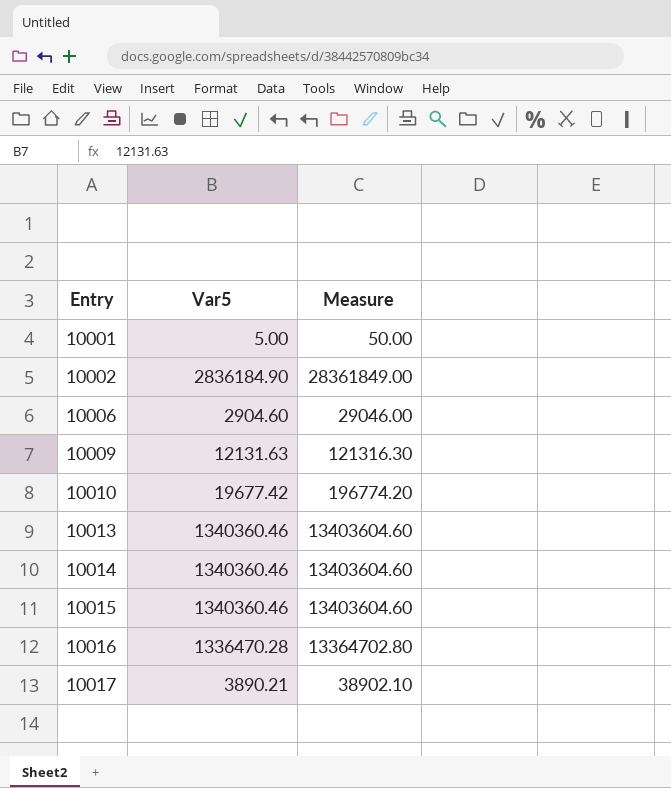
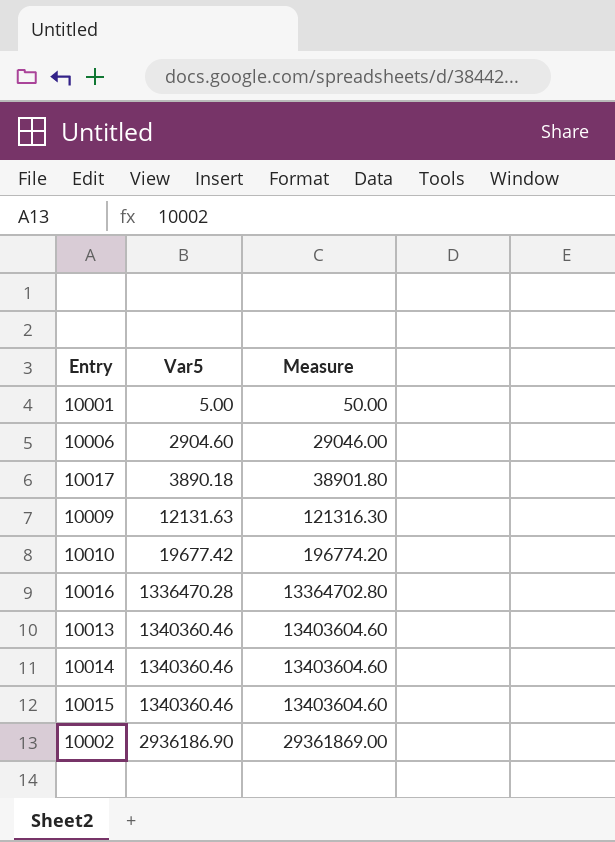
row order: Entry ascending -> Var5 ascending
10017 | Var5: 3890.21 -> 3890.18
10017 | Measure: 38902.10 -> 38901.80
10002 | Var5: 2836184.90 -> 2936186.90
10002 | Measure: 28361849.00 -> 29361869.00

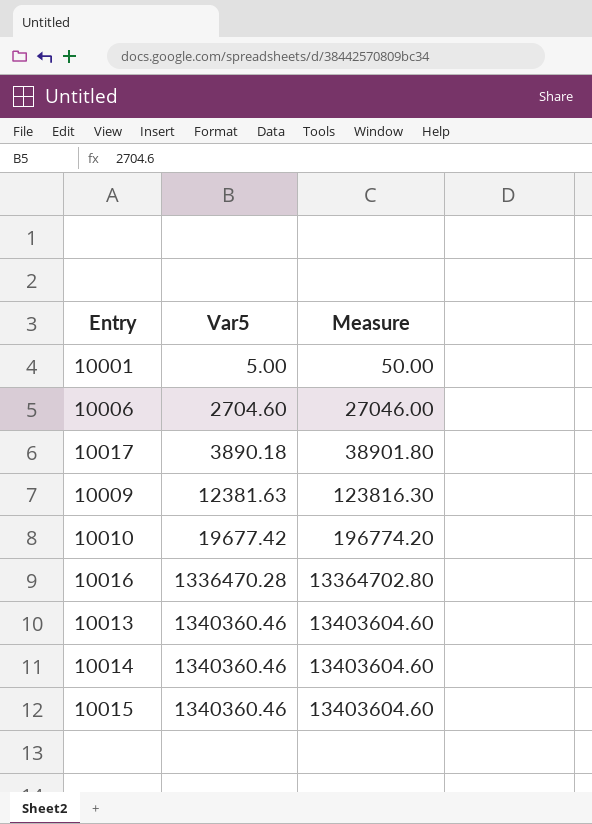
row 10002: 2936186.90 | 29361869.00 -> none
10006 | Var5: 2904.60 -> 2704.60
10006 | Measure: 29046.00 -> 27046.00
10009 | Var5: 12131.63 -> 12381.63
10009 | Measure: 121316.30 -> 123816.30

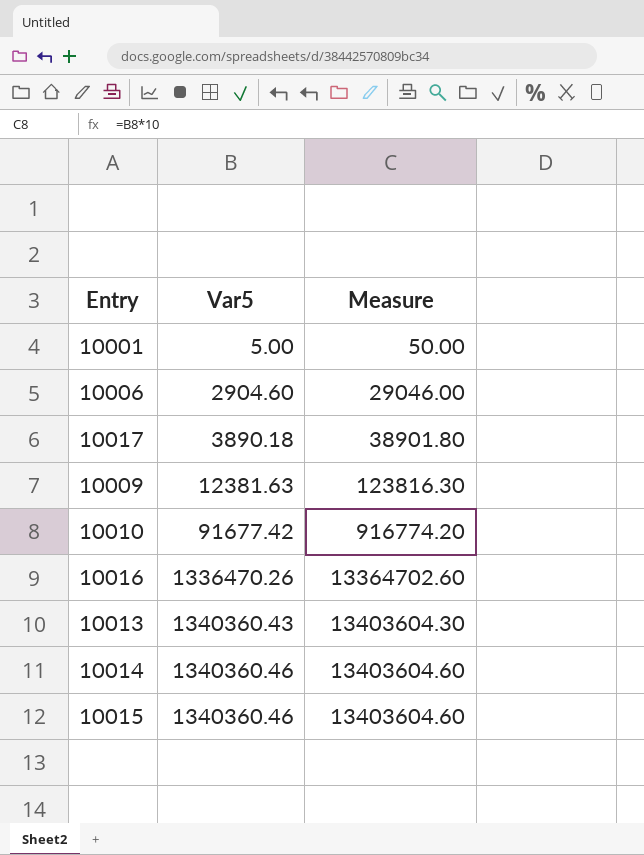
10006 | Var5: 2704.60 -> 2904.60
10006 | Measure: 27046.00 -> 29046.00
10010 | Var5: 19677.42 -> 91677.42
10010 | Measure: 196774.20 -> 916774.20
10016 | Var5: 1336470.28 -> 1336470.26
10016 | Measure: 13364702.80 -> 13364702.60
10013 | Var5: 1340360.46 -> 1340360.43
10013 | Measure: 13403604.60 -> 13403604.30

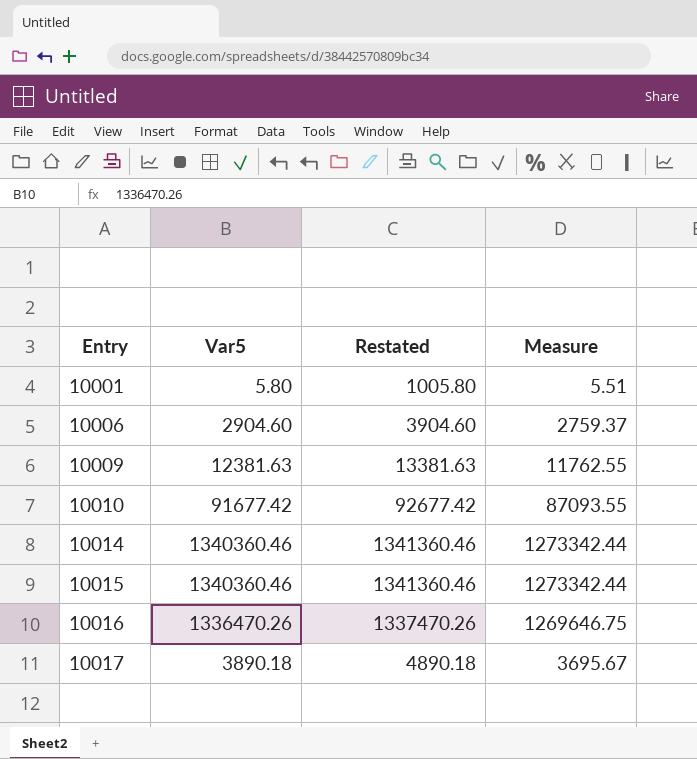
row order: Var5 ascending -> Entry ascending
column Restated | formula: none -> [Var5] + 1000
column Measure | formula: [Var5] * 10 -> [Var5] * 0.95
row 10013: 1340360.43 | 13403604.30 -> none
10001 | Var5: 5.00 -> 5.80

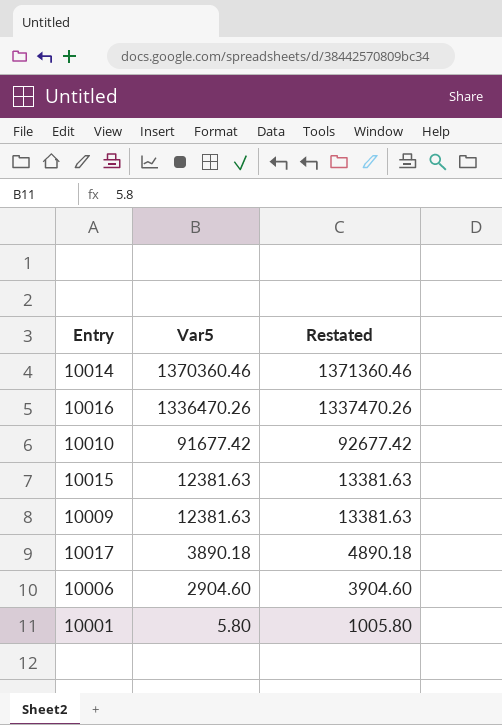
row order: Entry ascending -> Var5 descending
column Measure | formula: [Var5] * 0.95 -> none
10014 | Var5: 1340360.46 -> 1370360.46
10014 | Restated: 1341360.46 -> 1371360.46
10015 | Var5: 1340360.46 -> 12381.63
10015 | Restated: 1341360.46 -> 13381.63

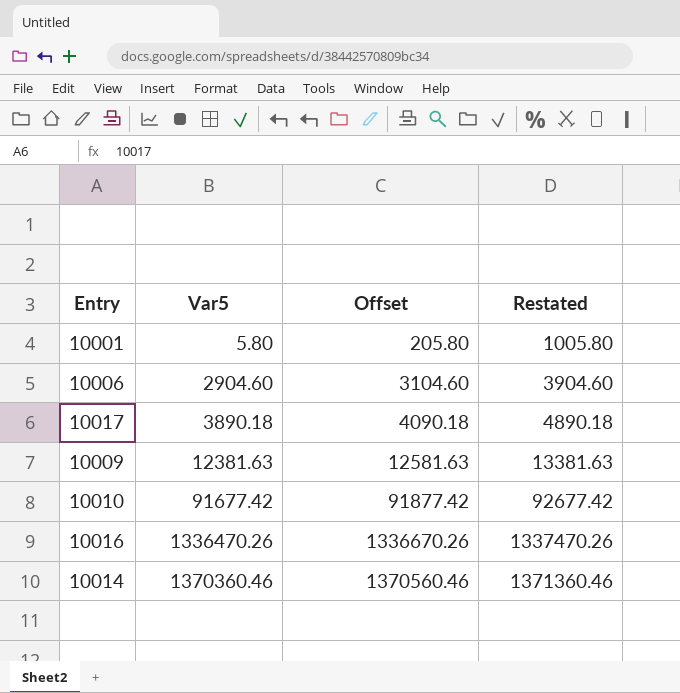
row order: Var5 descending -> Var5 ascending
column Offset | formula: none -> [Var5] + 200
row 10015: 12381.63 | 13381.63 -> none

